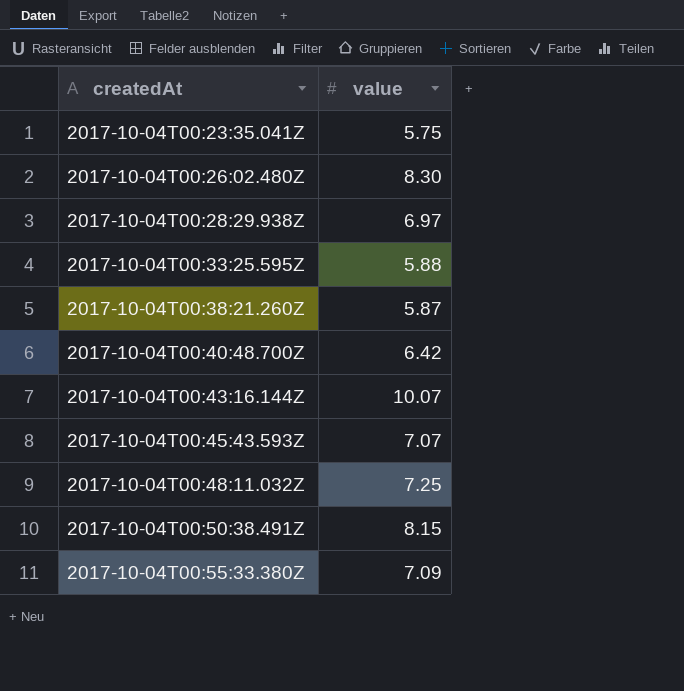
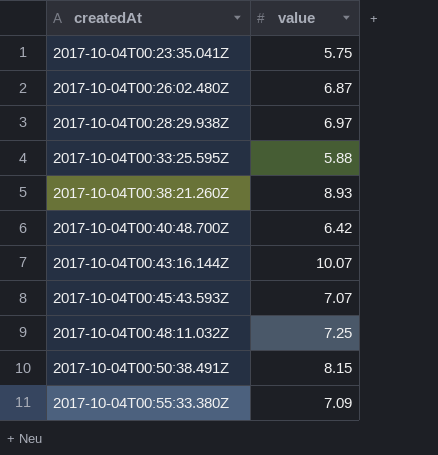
2017-10-04T00:26:02.480Z | value: 8.30 -> 6.87
2017-10-04T00:38:21.260Z | value: 5.87 -> 8.93

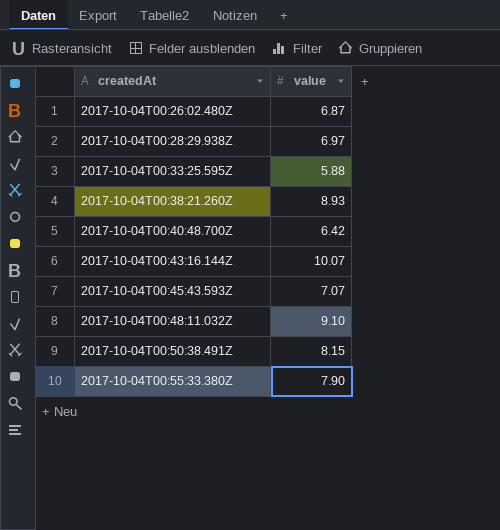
row 2017-10-04T00:23:35.041Z: 5.75 -> none
2017-10-04T00:48:11.032Z | value: 7.25 -> 9.10
2017-10-04T00:55:33.380Z | value: 7.09 -> 7.90

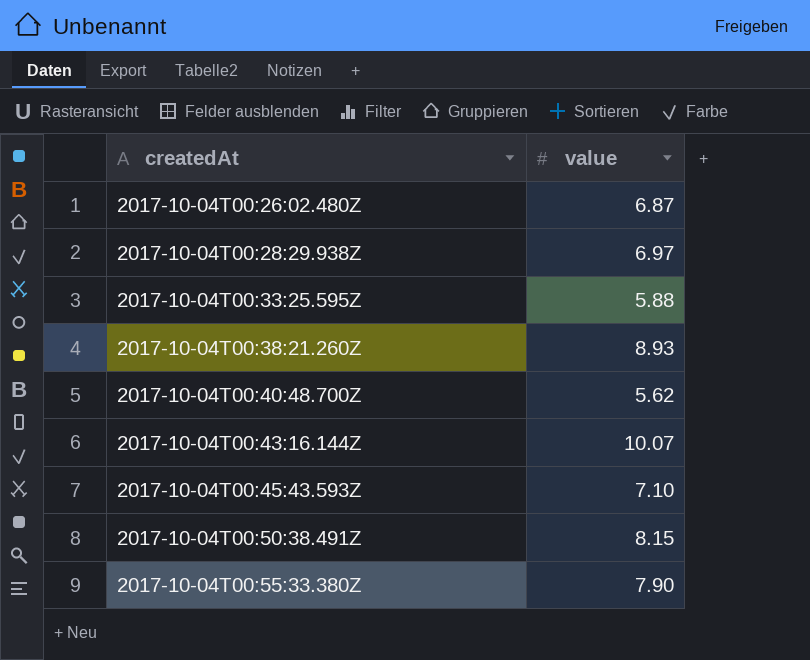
row 2017-10-04T00:48:11.032Z: 9.10 -> none
2017-10-04T00:40:48.700Z | value: 6.42 -> 5.62
2017-10-04T00:45:43.593Z | value: 7.07 -> 7.10

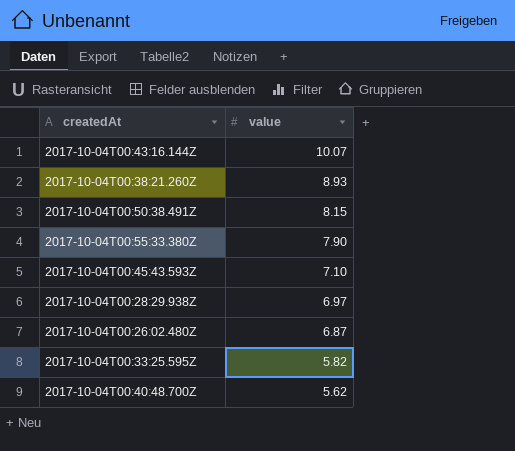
row order: createdAt ascending -> value descending
2017-10-04T00:33:25.595Z | value: 5.88 -> 5.82

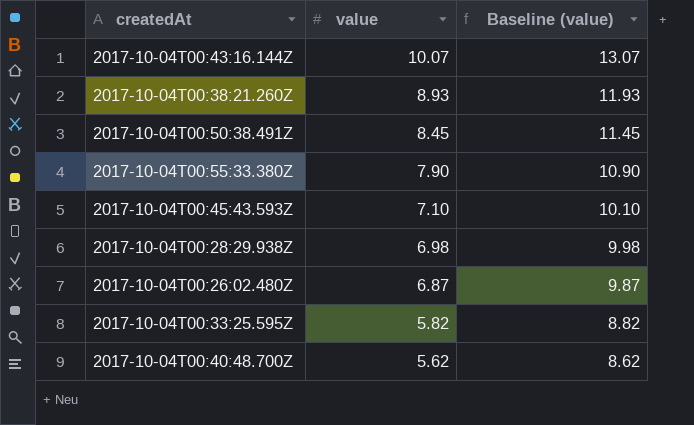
column Baseline (value) | formula: none -> [value] + 3
2017-10-04T00:50:38.491Z | value: 8.15 -> 8.45
2017-10-04T00:28:29.938Z | value: 6.97 -> 6.98

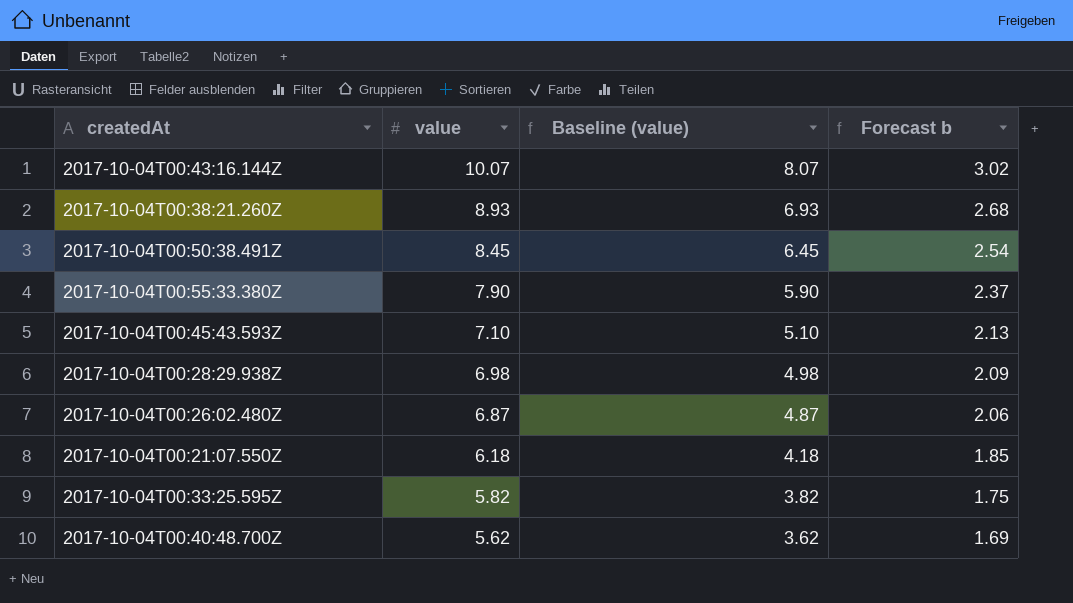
column Baseline (value) | formula: [value] + 3 -> [value] - 2
column Forecast b | formula: none -> [value] * 0.3
row 2017-10-04T00:21:07.550Z: none -> 6.18 | 4.18 | 1.85

